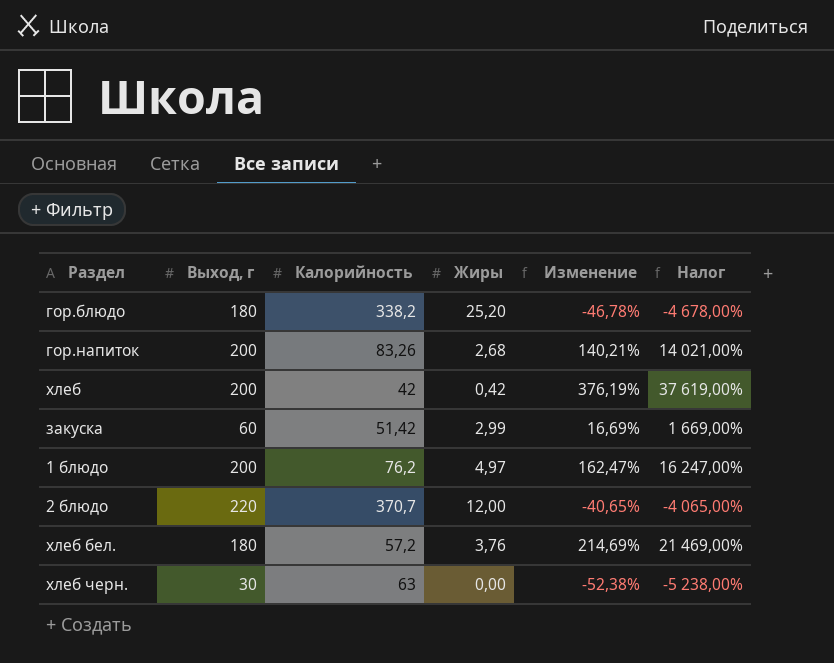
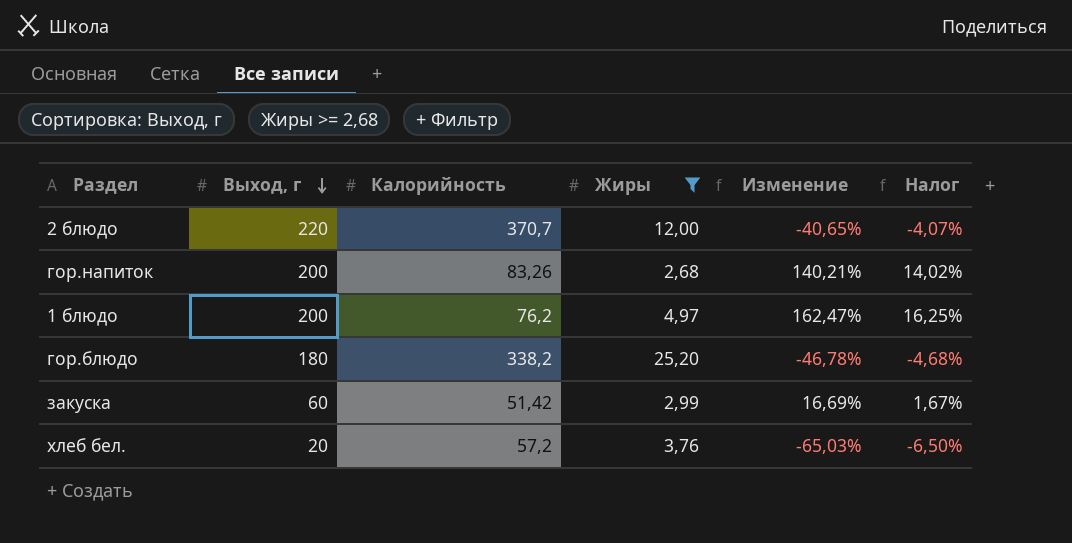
filter: none -> Жиры >= 2,68
row order: none -> Выход, г descending
column Налог | formula: [Изменение] * 100 -> [Изменение] * 0,1
хлеб бел. | Выход, г: 180 -> 20
хлеб бел. | Изменение: 214,69% -> -65,03%

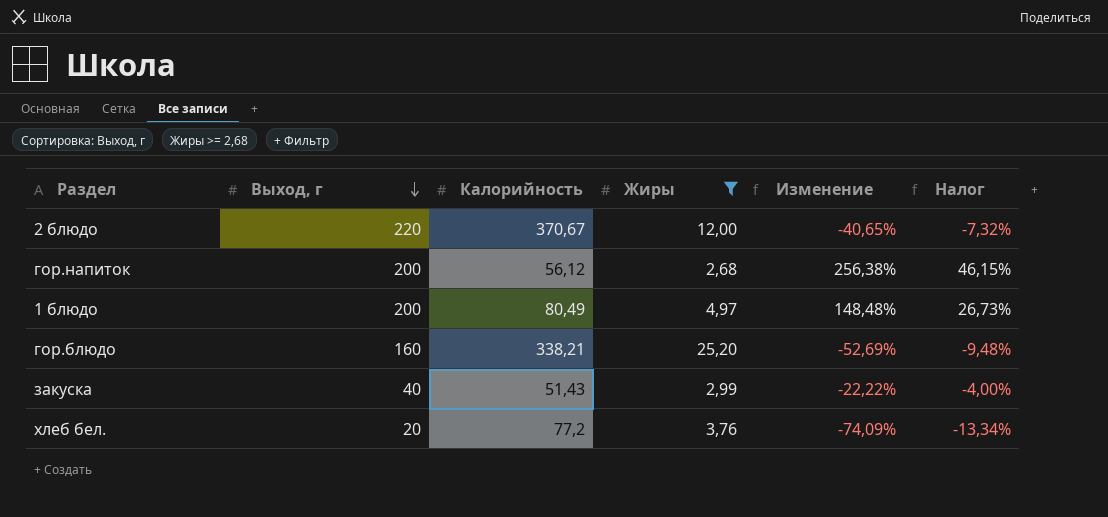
column Налог | formula: [Изменение] * 0,1 -> [Изменение] * 0,18
2 блюдо | Калорийность: 370,7 -> 370,67
гор.напиток | Калорийность: 83,26 -> 56,12
гор.напиток | Изменение: 140,21% -> 256,38%
1 блюдо | Калорийность: 76,2 -> 80,49
1 блюдо | Изменение: 162,47% -> 148,48%
гор.блюдо | Выход, г: 180 -> 160
гор.блюдо | Калорийность: 338,2 -> 338,21
гор.блюдо | Изменение: -46,78% -> -52,69%
закуска | Выход, г: 60 -> 40
закуска | Калорийность: 51,42 -> 51,43
закуска | Изменение: 16,69% -> -22,22%
хлеб бел. | Калорийность: 57,2 -> 77,2
хлеб бел. | Изменение: -65,03% -> -74,09%

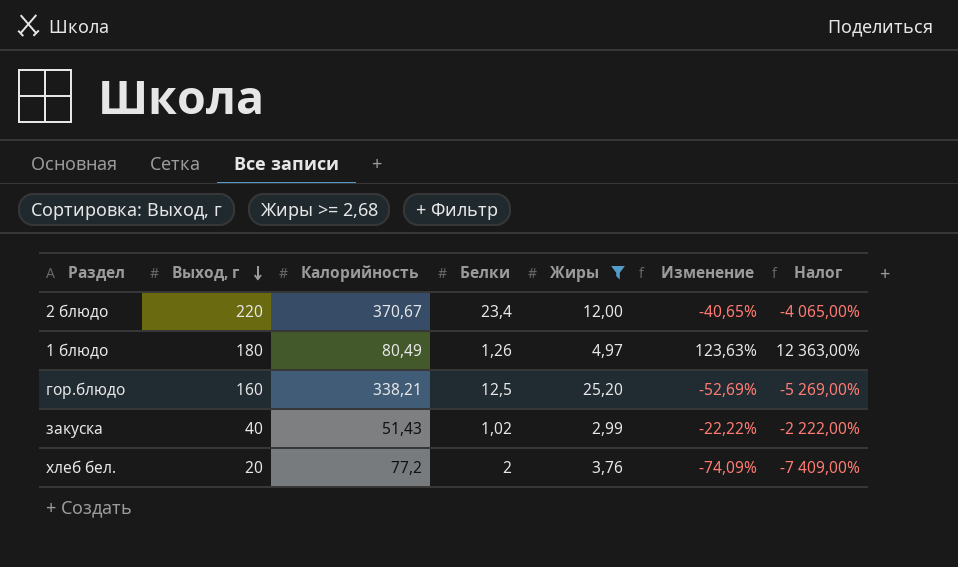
column Белки | position: none -> 4
column Налог | formula: [Изменение] * 0,18 -> [Изменение] * 100
row гор.напиток: 200 | 56,12 | 2,68 | 256,38% | 46,15% -> none
1 блюдо | Выход, г: 200 -> 180
1 блюдо | Изменение: 148,48% -> 123,63%

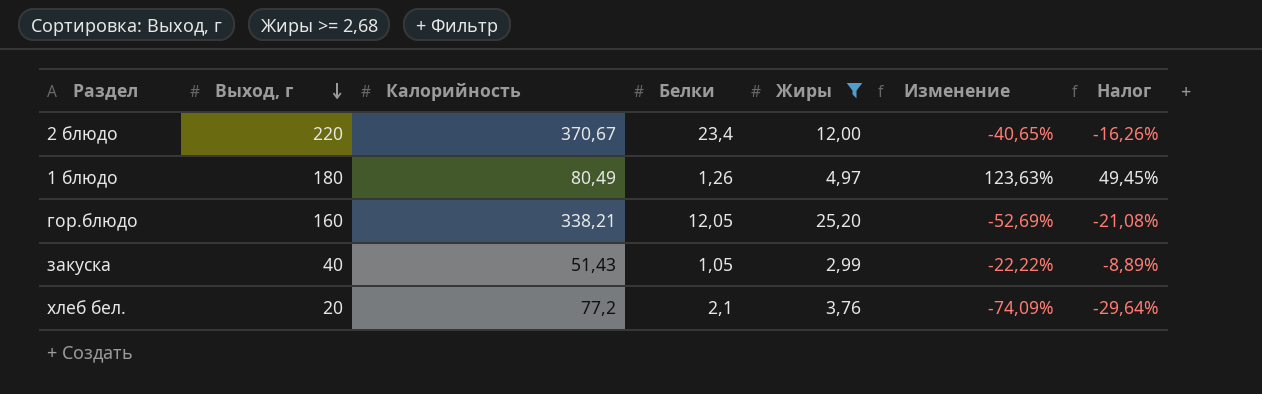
column Налог | formula: [Изменение] * 100 -> [Изменение] * 0,4
гор.блюдо | Белки: 12,5 -> 12,05
закуска | Белки: 1,02 -> 1,05
хлеб бел. | Белки: 2 -> 2,1

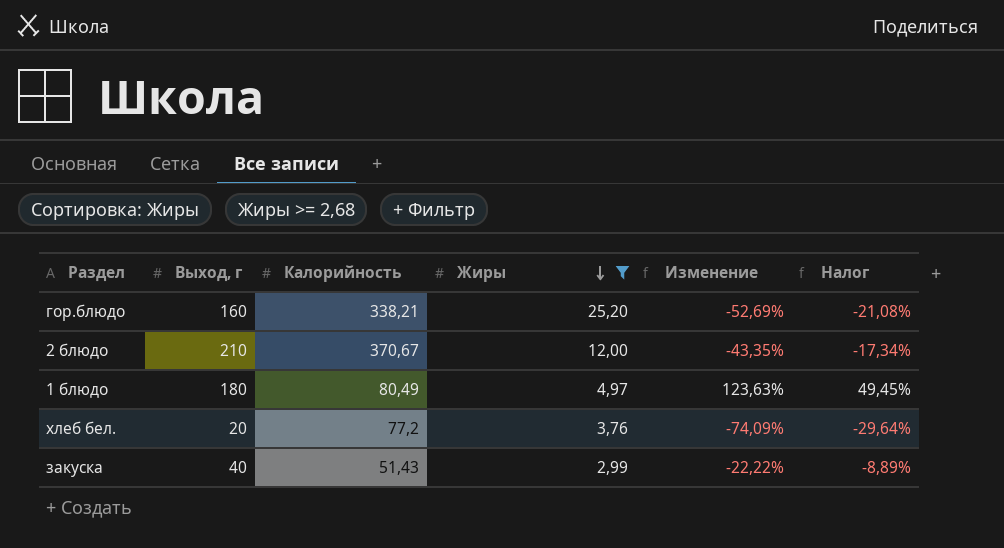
row order: Выход, г descending -> Жиры descending
column Белки | position: 4 -> none
2 блюдо | Выход, г: 220 -> 210
2 блюдо | Изменение: -40,65% -> -43,35%
2 блюдо | Налог: -16,26% -> -17,34%

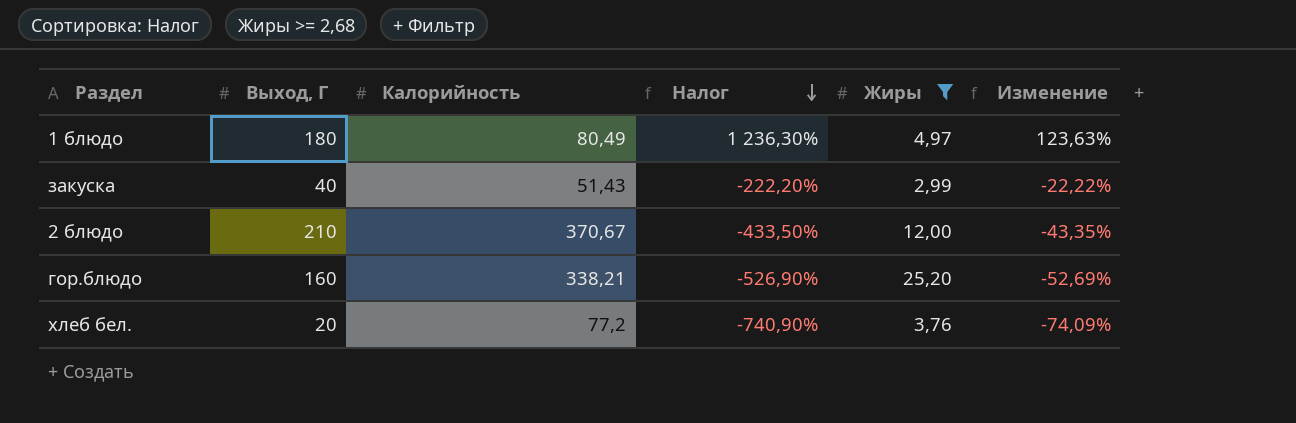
row order: Жиры descending -> Налог descending
column name: Выход, г -> Выход, Г
column Налог | formula: [Изменение] * 0,4 -> [Изменение] * 10
column Налог | position: 6 -> 4

